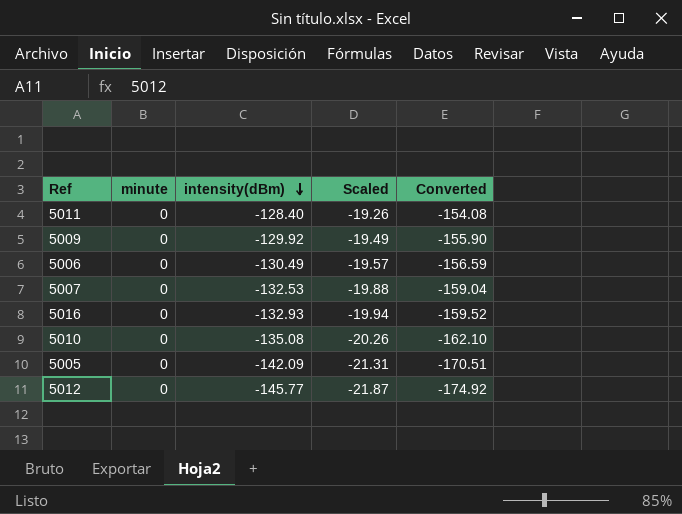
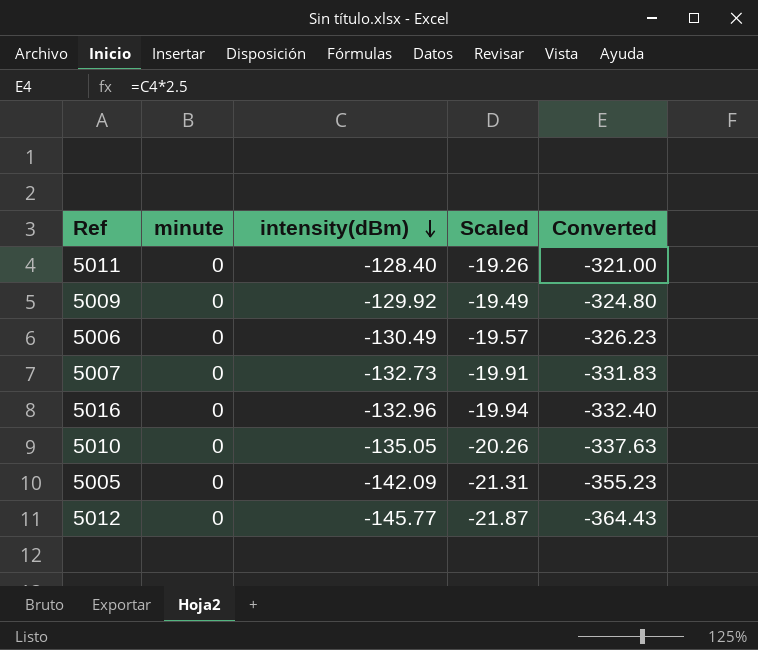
column Converted | formula: [intensity(dBm)] * 1.2 -> [intensity(dBm)] * 2.5
5007 | intensity(dBm): -132.53 -> -132.73
5007 | Scaled: -19.88 -> -19.91
5016 | intensity(dBm): -132.93 -> -132.96
5010 | intensity(dBm): -135.08 -> -135.05

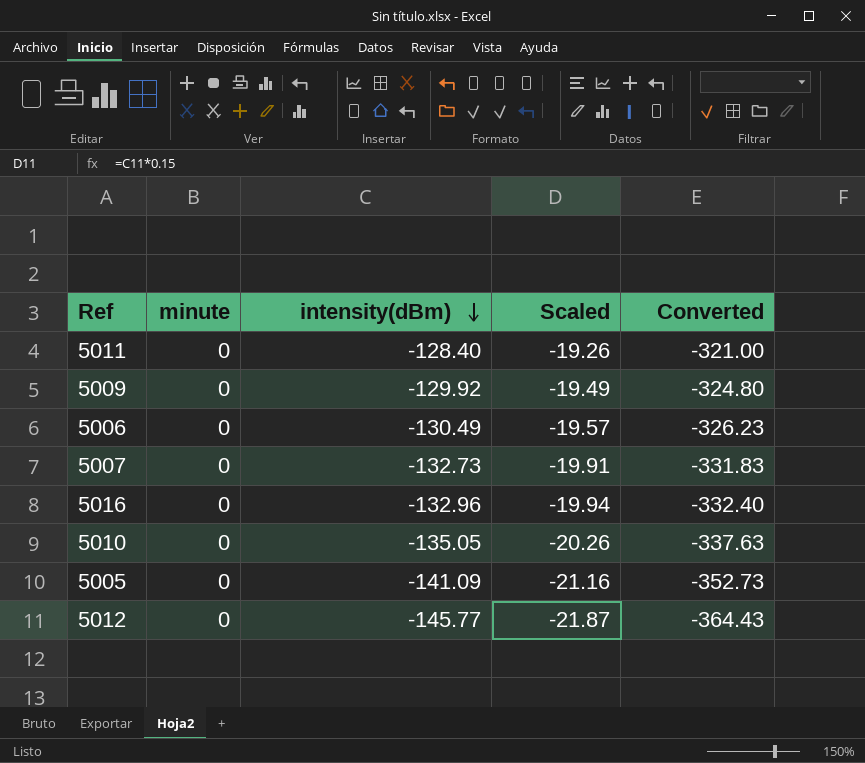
5005 | intensity(dBm): -142.09 -> -141.09
5005 | Scaled: -21.31 -> -21.16
5005 | Converted: -355.23 -> -352.73

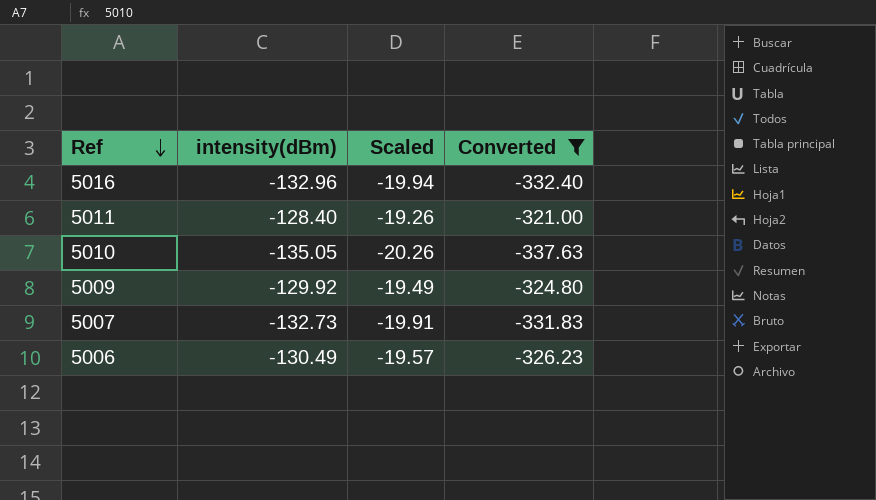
filter: none -> Converted >= -337.63
row order: intensity(dBm) descending -> Ref descending
column minute | position: 2 -> none

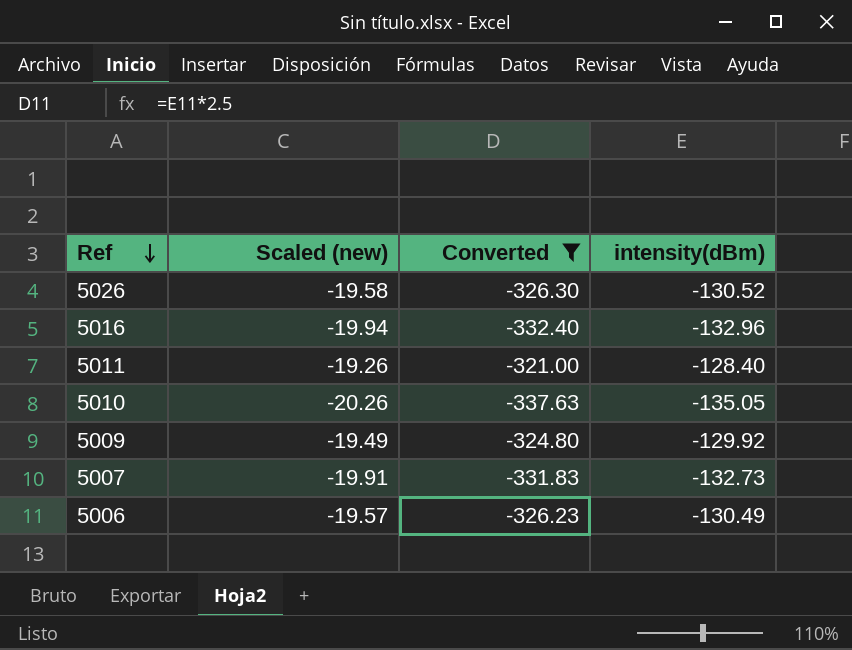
column name: Scaled -> Scaled (new)
column intensity(dBm) | position: 2 -> 4
row 5026: none -> -19.58 | -326.30 | -130.52

